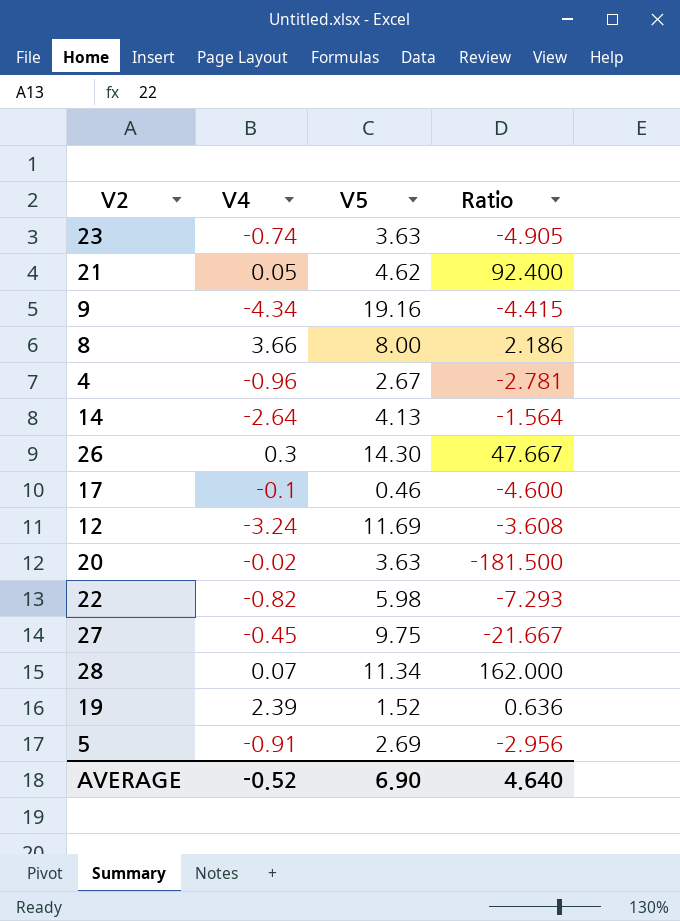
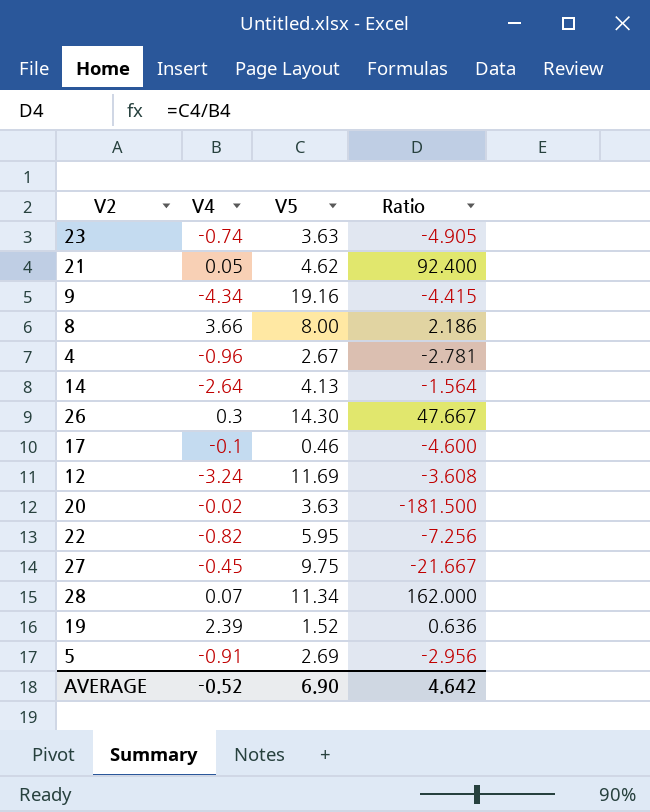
22 | V5: 5.98 -> 5.95
22 | Ratio: -7.293 -> -7.256
AVERAGE | Ratio: 4.640 -> 4.642

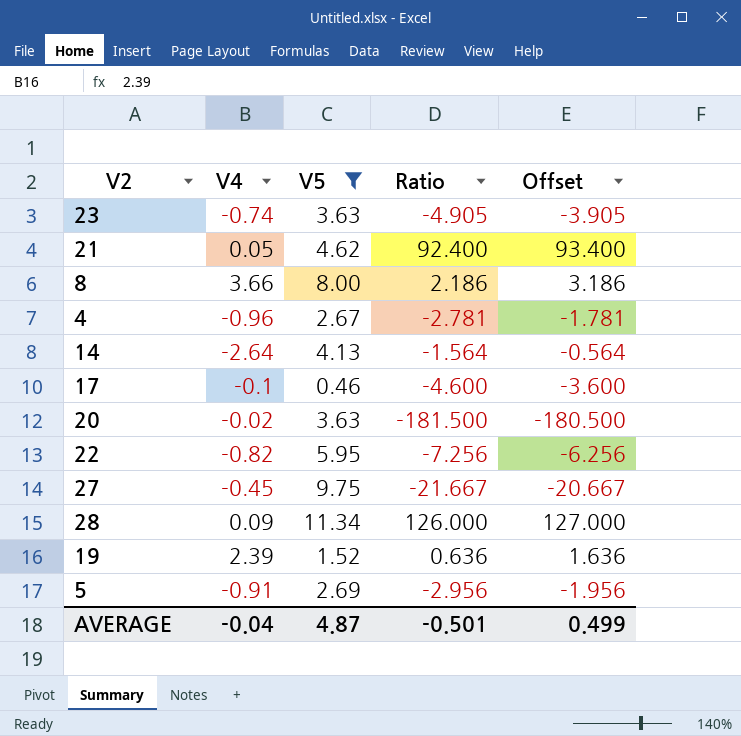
filter: none -> V5 <= 11.34
column Offset | formula: none -> [Ratio] + 1
28 | V4: 0.07 -> 0.09
28 | Ratio: 162.000 -> 126.000
AVERAGE | V4: -0.52 -> -0.04
AVERAGE | V5: 6.90 -> 4.87
AVERAGE | Ratio: 4.642 -> -0.501

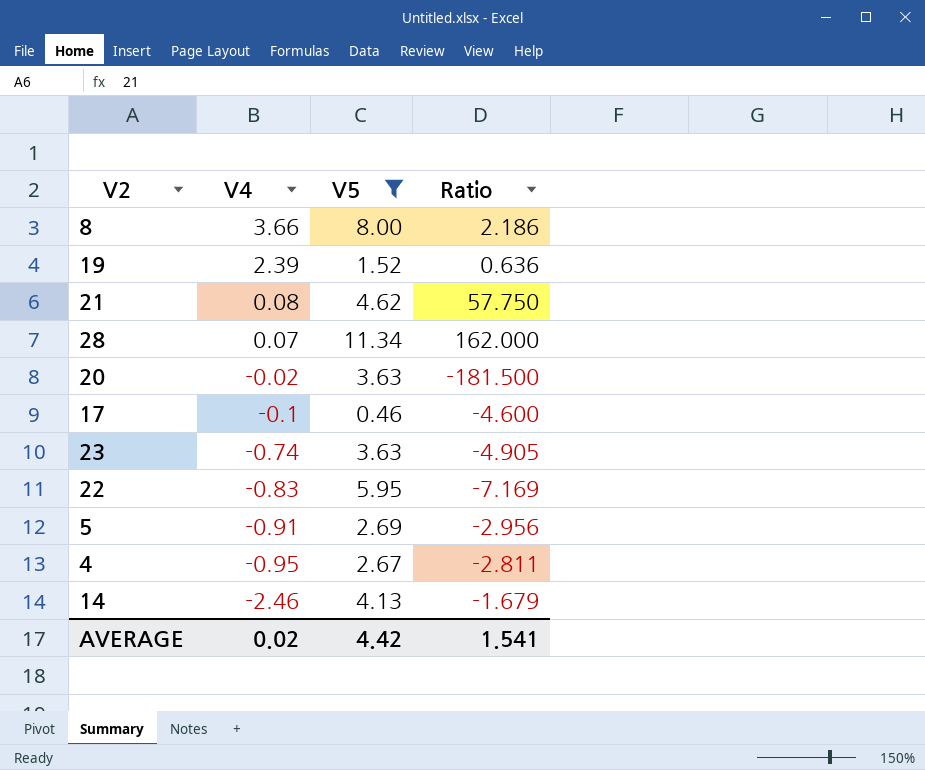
row order: none -> V4 descending
column Offset | formula: [Ratio] + 1 -> none
row 27: -0.45 | 9.75 | -21.667 | -20.667 -> none
21 | V4: 0.05 -> 0.08
21 | Ratio: 92.400 -> 57.750
28 | V4: 0.09 -> 0.07
28 | Ratio: 126.000 -> 162.000
22 | V4: -0.82 -> -0.83
22 | Ratio: -7.256 -> -7.169
4 | V4: -0.96 -> -0.95
4 | Ratio: -2.781 -> -2.811
14 | V4: -2.64 -> -2.46
14 | Ratio: -1.564 -> -1.679
AVERAGE | V4: -0.04 -> 0.02
AVERAGE | V5: 4.87 -> 4.42
AVERAGE | Ratio: -0.501 -> 1.541

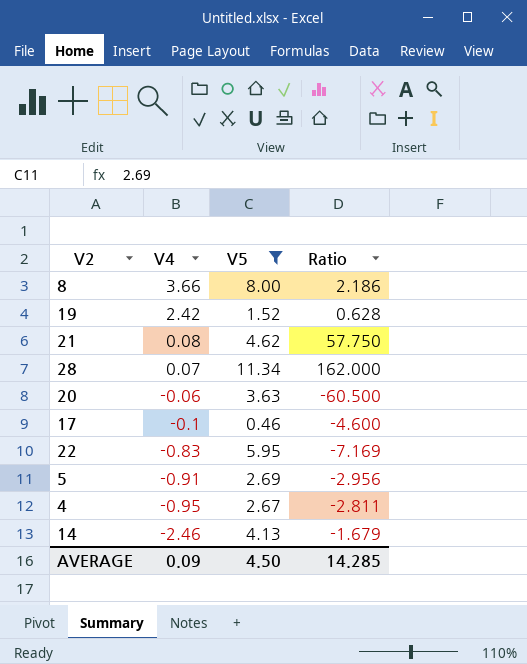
row 23: -0.74 | 3.63 | -4.905 -> none
19 | V4: 2.39 -> 2.42
19 | Ratio: 0.636 -> 0.628
20 | V4: -0.02 -> -0.06
20 | Ratio: -181.500 -> -60.500
AVERAGE | V4: 0.02 -> 0.09
AVERAGE | V5: 4.42 -> 4.50
AVERAGE | Ratio: 1.541 -> 14.285

